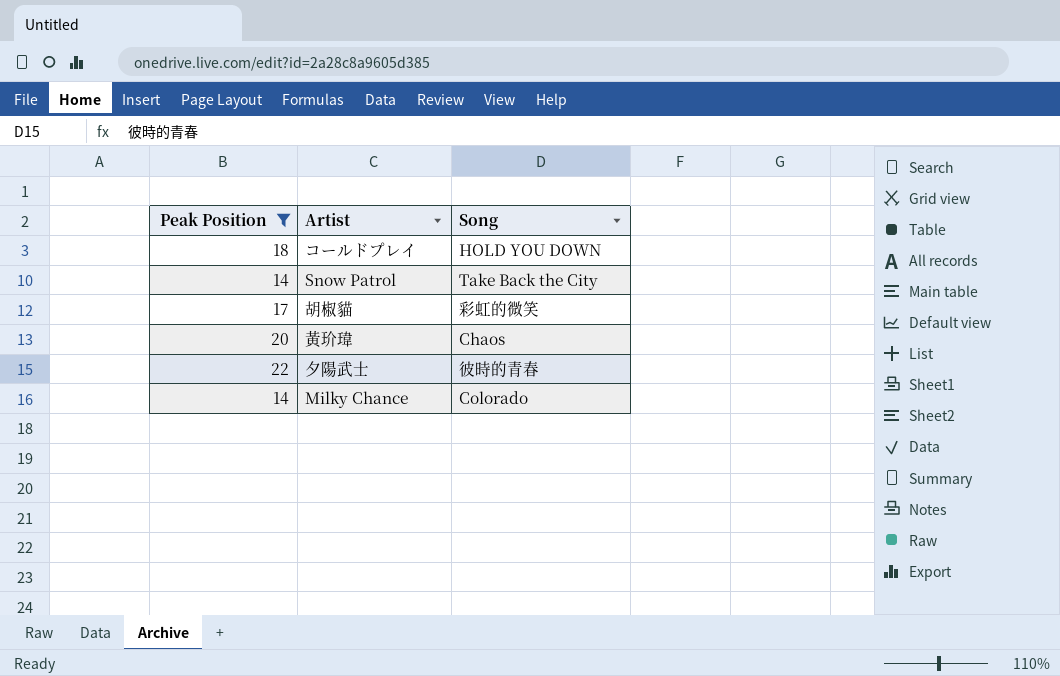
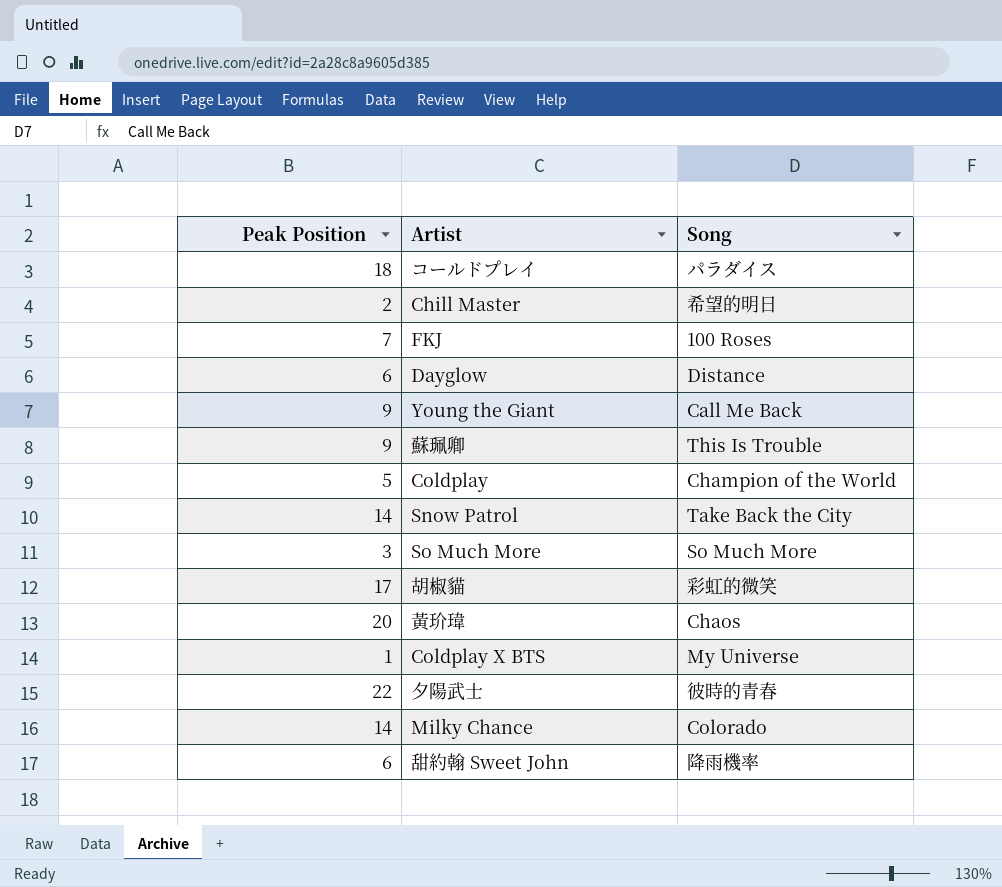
filter: Peak Position >= 14 -> none
コールドプレイ | Song: HOLD YOU DOWN -> パラダイス

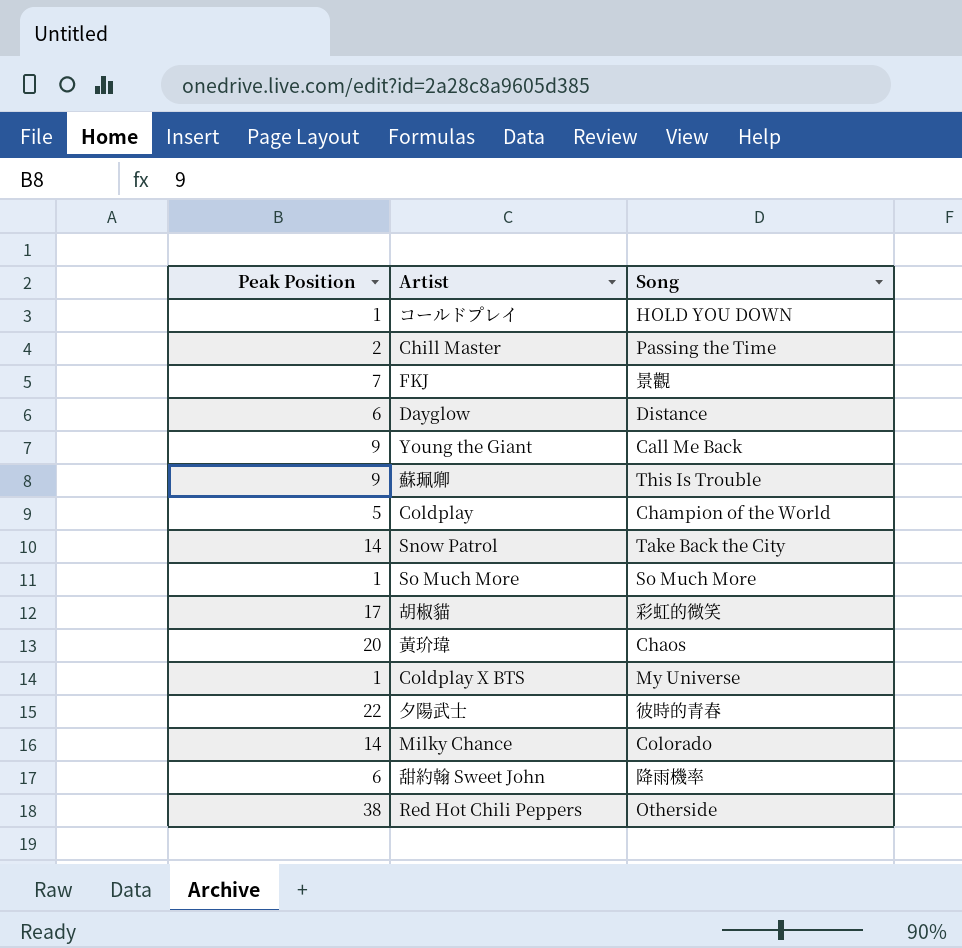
コールドプレイ | Peak Position: 18 -> 1
コールドプレイ | Song: パラダイス -> HOLD YOU DOWN
Chill Master | Song: 希望的明日 -> Passing the Time
FKJ | Song: 100 Roses -> 景觀
So Much More | Peak Position: 3 -> 1
row Red Hot Chili Peppers: none -> 38 | Otherside

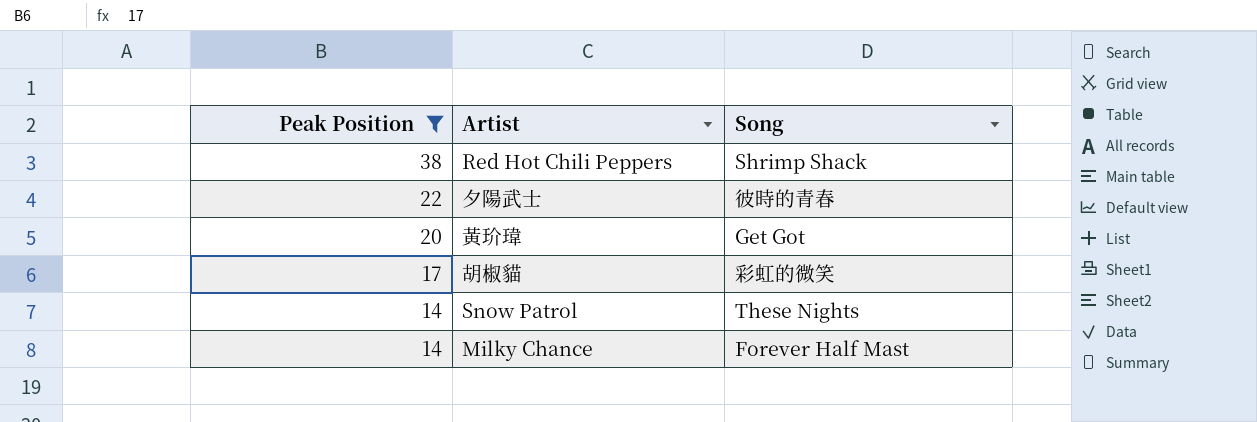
filter: none -> Peak Position >= 14
row order: none -> Peak Position descending
Red Hot Chili Peppers | Song: Otherside -> Shrimp Shack
黃玠瑋 | Song: Chaos -> Get Got
Snow Patrol | Song: Take Back the City -> These Nights
Milky Chance | Song: Colorado -> Forever Half Mast

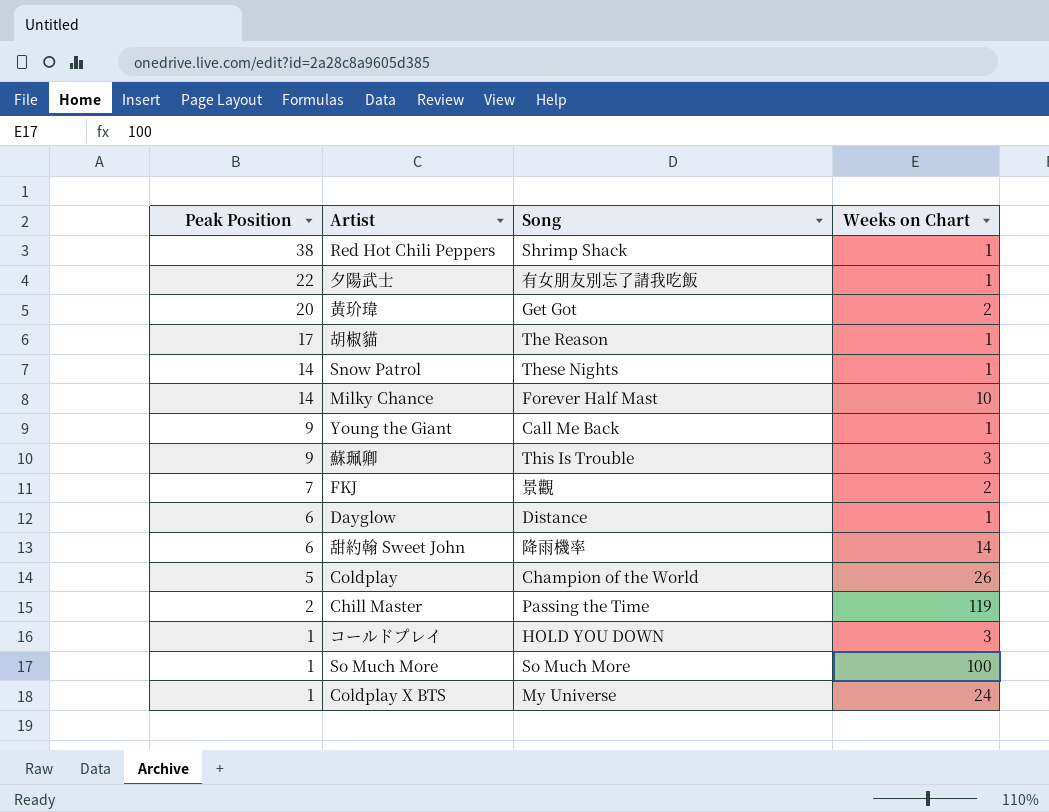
filter: Peak Position >= 14 -> none
column Weeks on Chart | position: none -> 4
夕陽武士 | Song: 彼時的青春 -> 有女朋友別忘了請我吃飯
胡椒貓 | Song: 彩虹的微笑 -> The Reason

